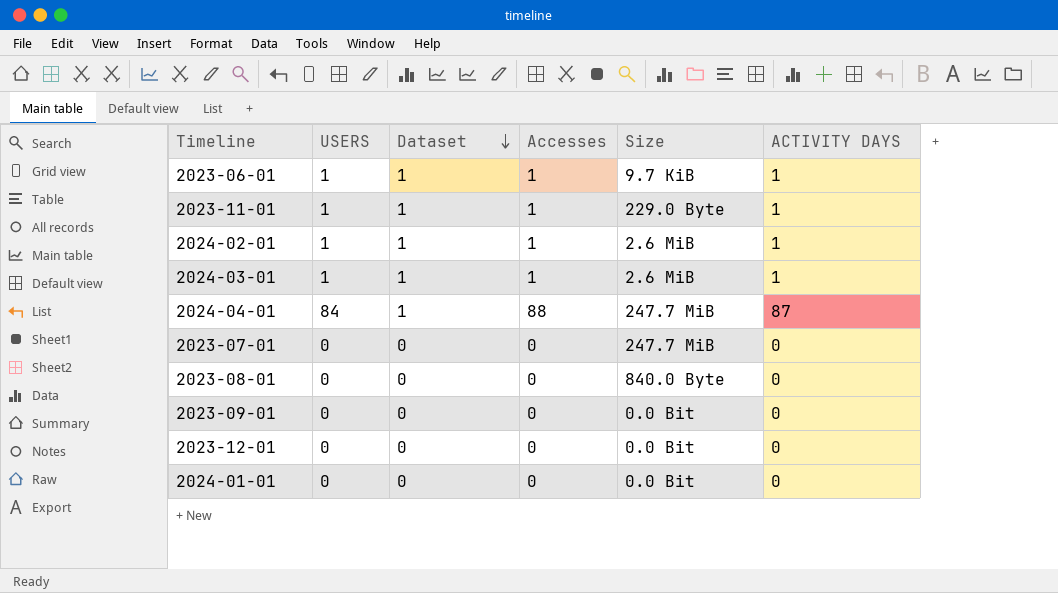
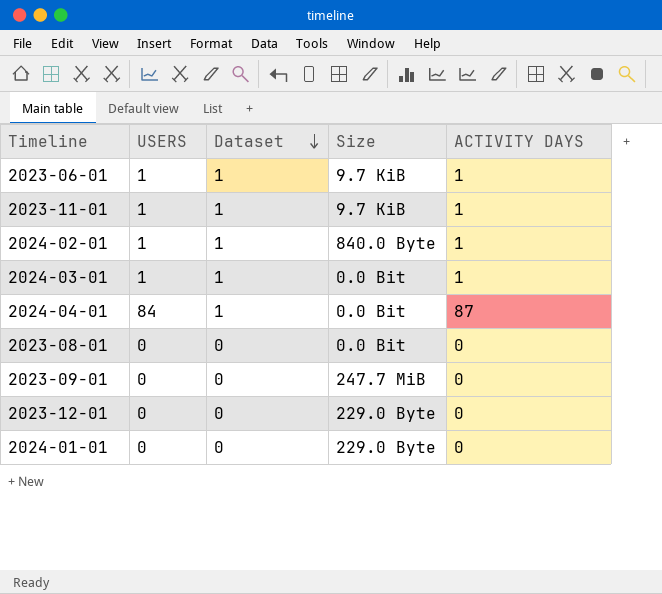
column Accesses | position: 4 -> none
row 2023-07-01: 0 | 0 | 0 | 247.7 MiB | 0 -> none
2023-11-01 | Size: 229.0 Byte -> 9.7 KiB
2024-02-01 | Size: 2.6 MiB -> 840.0 Byte
2024-03-01 | Size: 2.6 MiB -> 0.0 Bit
2024-04-01 | Size: 247.7 MiB -> 0.0 Bit
2023-08-01 | Size: 840.0 Byte -> 0.0 Bit
2023-09-01 | Size: 0.0 Bit -> 247.7 MiB
2023-12-01 | Size: 0.0 Bit -> 229.0 Byte
2024-01-01 | Size: 0.0 Bit -> 229.0 Byte

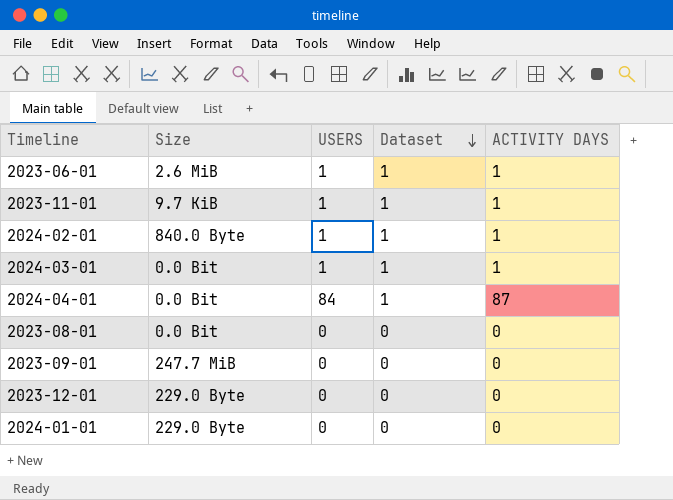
column Size | position: 4 -> 2
2023-06-01 | Size: 9.7 KiB -> 2.6 MiB

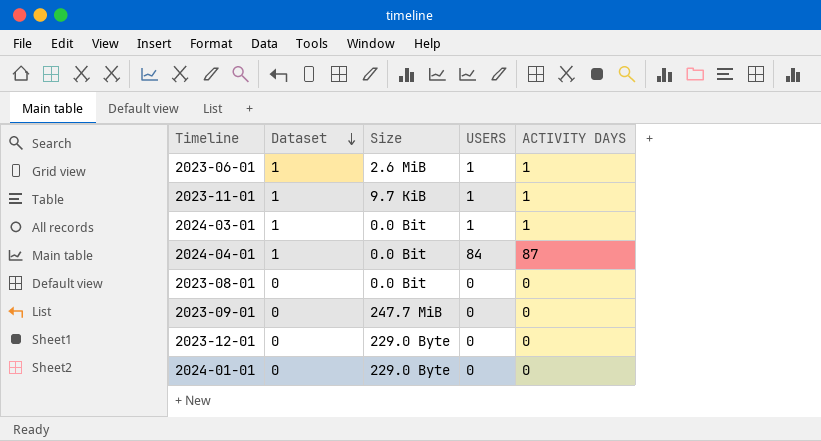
column Dataset | position: 4 -> 2
row 2024-02-01: 840.0 Byte | 1 | 1 | 1 -> none

